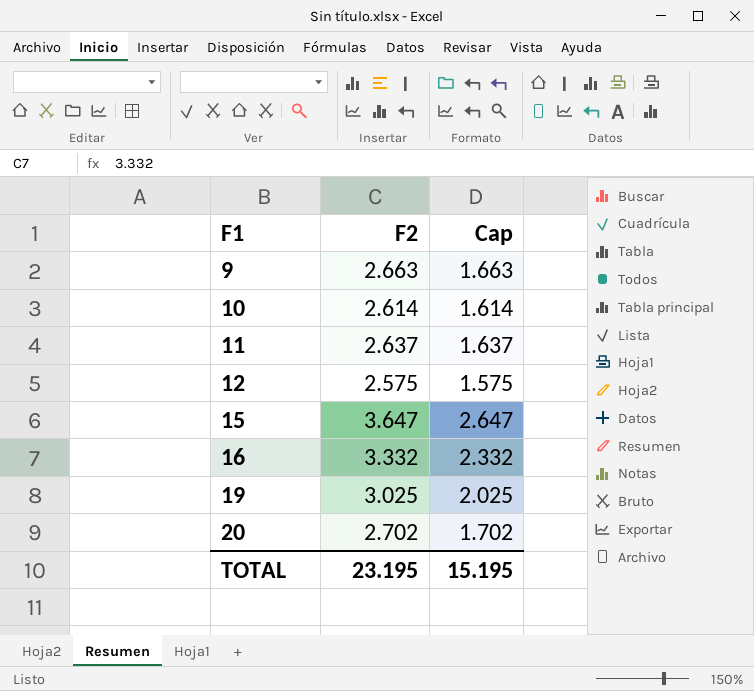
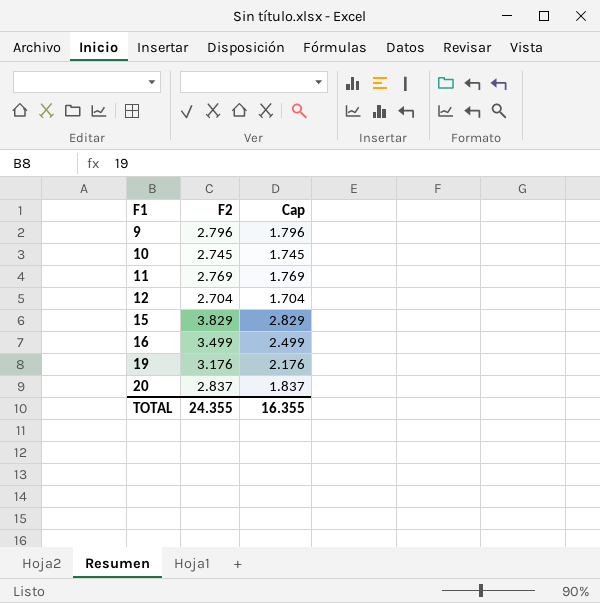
9 | F2: 2.663 -> 2.796
9 | Cap: 1.663 -> 1.796
10 | F2: 2.614 -> 2.745
10 | Cap: 1.614 -> 1.745
11 | F2: 2.637 -> 2.769
11 | Cap: 1.637 -> 1.769
12 | F2: 2.575 -> 2.704
12 | Cap: 1.575 -> 1.704
15 | F2: 3.647 -> 3.829
15 | Cap: 2.647 -> 2.829
16 | F2: 3.332 -> 3.499
16 | Cap: 2.332 -> 2.499
19 | F2: 3.025 -> 3.176
19 | Cap: 2.025 -> 2.176
20 | F2: 2.702 -> 2.837
20 | Cap: 1.702 -> 1.837
TOTAL | F2: 23.195 -> 24.355
TOTAL | Cap: 15.195 -> 16.355

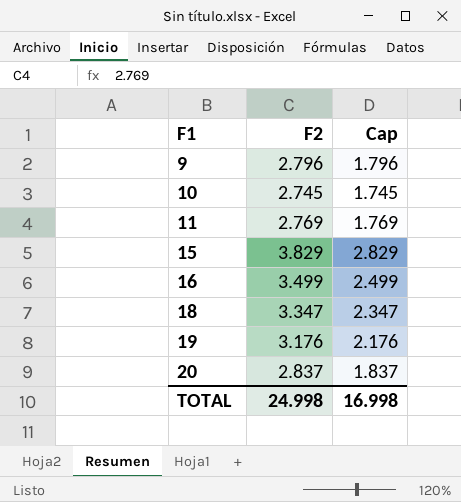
row 12: 2.704 | 1.704 -> none
row 18: none -> 3.347 | 2.347
TOTAL | F2: 24.355 -> 24.998
TOTAL | Cap: 16.355 -> 16.998

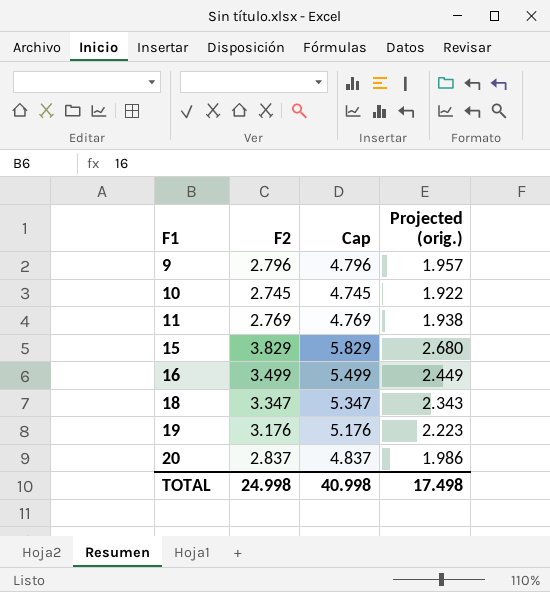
column Cap | formula: [F2] - 1 -> [F2] + 2
column Projected (orig.) | formula: none -> [F2] * 0.7
TOTAL | Cap: 16.998 -> 40.998

